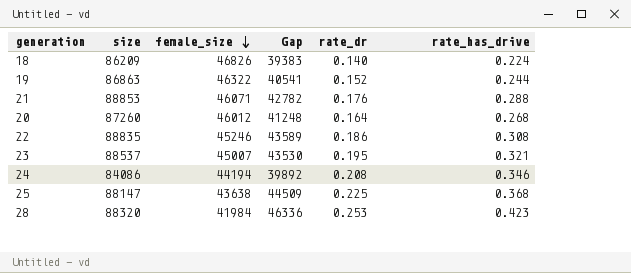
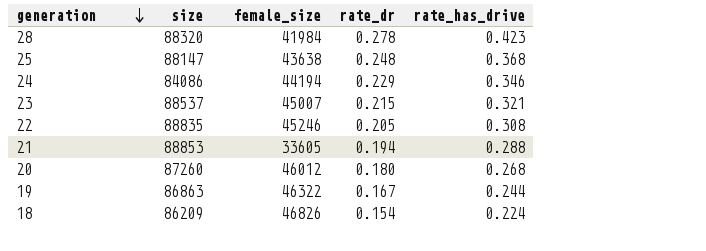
row order: female_size descending -> generation descending
column Gap | formula: [size] - [female_size] -> none
28 | rate_dr: 0.253 -> 0.278
25 | rate_dr: 0.225 -> 0.248
24 | rate_dr: 0.208 -> 0.229
23 | rate_dr: 0.195 -> 0.215
22 | rate_dr: 0.186 -> 0.205
21 | female_size: 46071 -> 33605
21 | rate_dr: 0.176 -> 0.194
20 | rate_dr: 0.164 -> 0.180
19 | rate_dr: 0.152 -> 0.167
18 | rate_dr: 0.140 -> 0.154

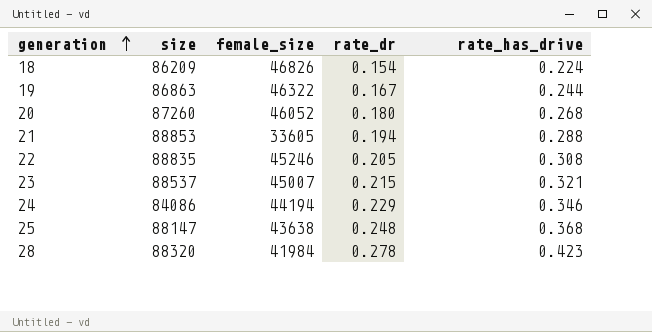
row order: generation descending -> generation ascending
20 | female_size: 46012 -> 46052

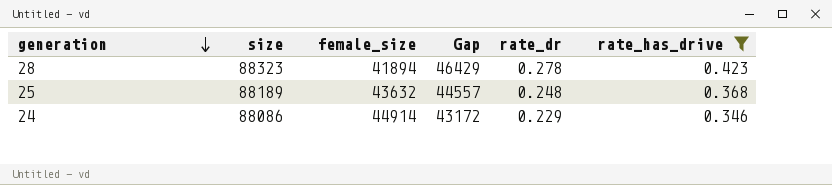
filter: none -> rate_has_drive >= 0.346
row order: generation ascending -> generation descending
column Gap | formula: none -> [size] - [female_size]
28 | size: 88320 -> 88323
28 | female_size: 41984 -> 41894
25 | size: 88147 -> 88189
25 | female_size: 43638 -> 43632
24 | size: 84086 -> 88086
24 | female_size: 44194 -> 44914

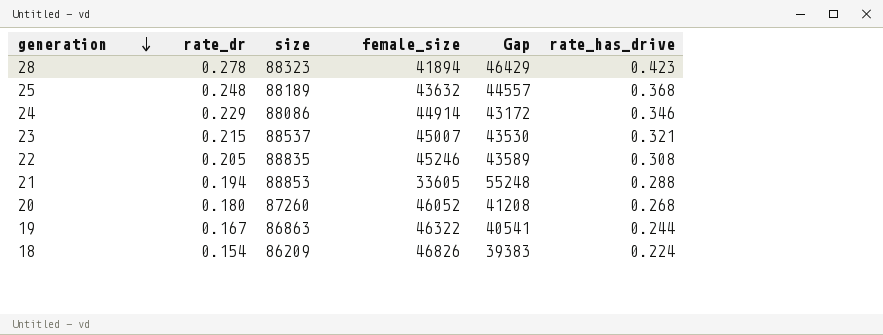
filter: rate_has_drive >= 0.346 -> none
column rate_dr | position: 5 -> 2

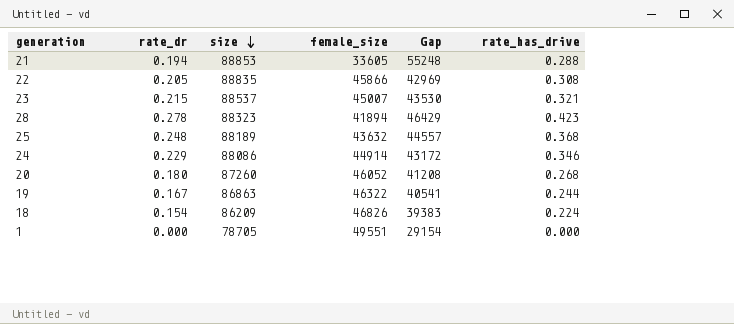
row order: generation descending -> size descending
22 | female_size: 45246 -> 45866
22 | Gap: 43589 -> 42969
row 1: none -> 0.000 | 78705 | 49551 | 29154 | 0.000

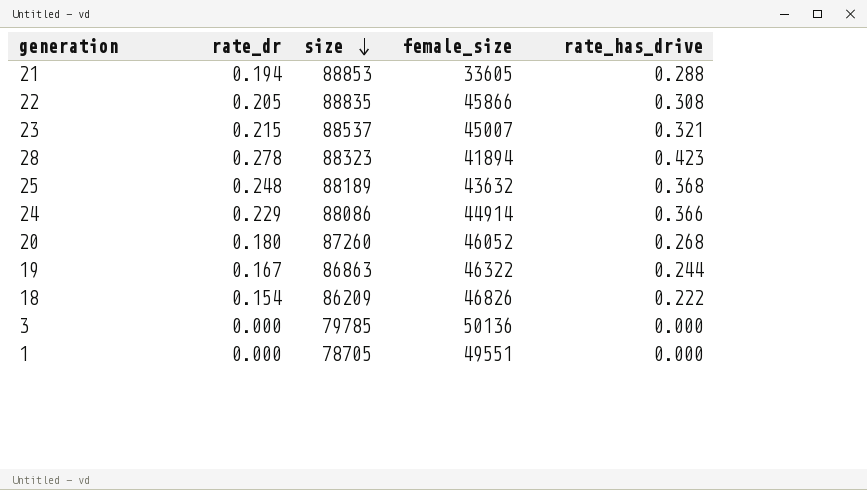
column Gap | formula: [size] - [female_size] -> none
24 | rate_has_drive: 0.346 -> 0.366
18 | rate_has_drive: 0.224 -> 0.222
row 3: none -> 0.000 | 79785 | 50136 | 0.000

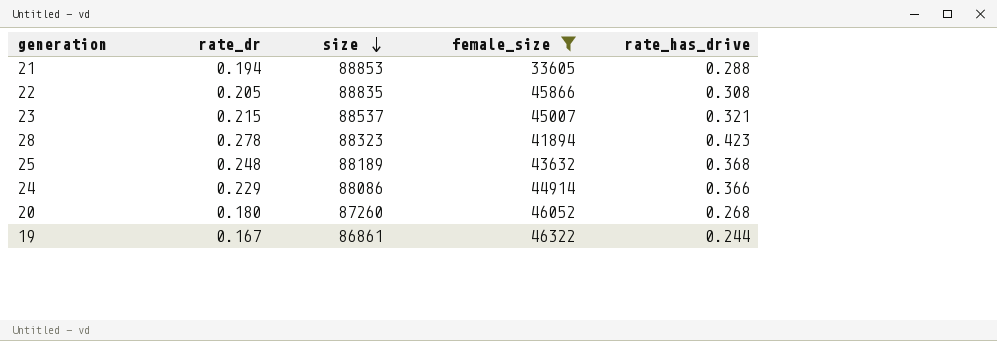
filter: none -> female_size <= 46322
19 | size: 86863 -> 86861

